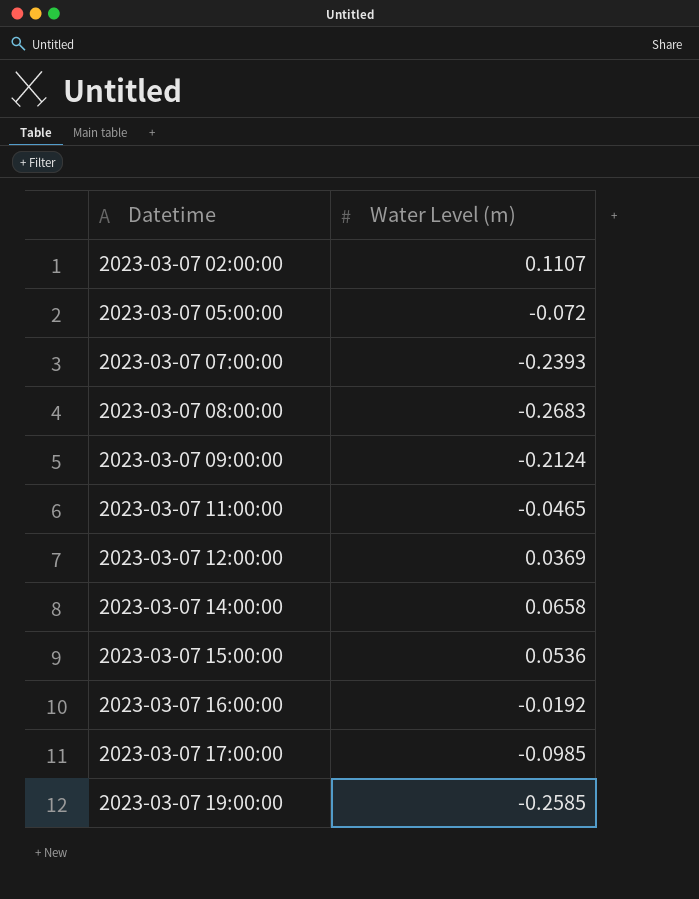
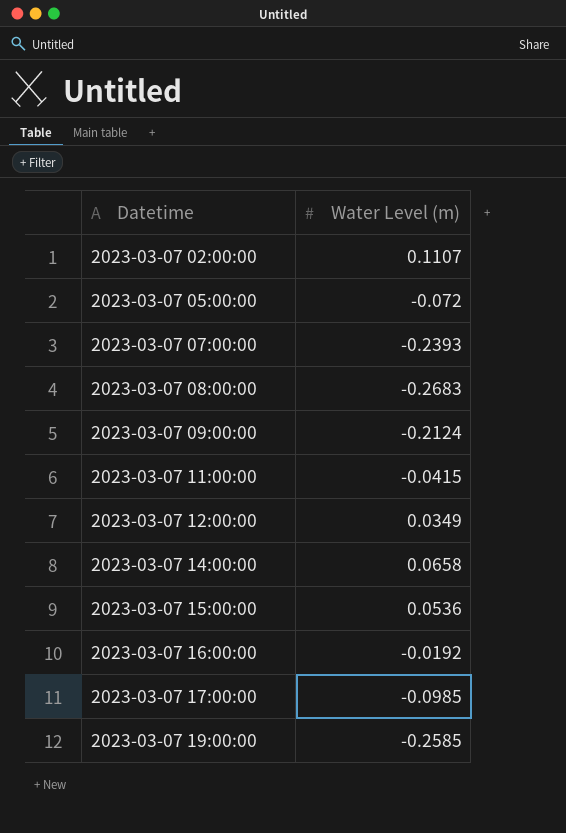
2023-03-07 11:00:00 | Water Level (m): -0.0465 -> -0.0415
2023-03-07 12:00:00 | Water Level (m): 0.0369 -> 0.0349

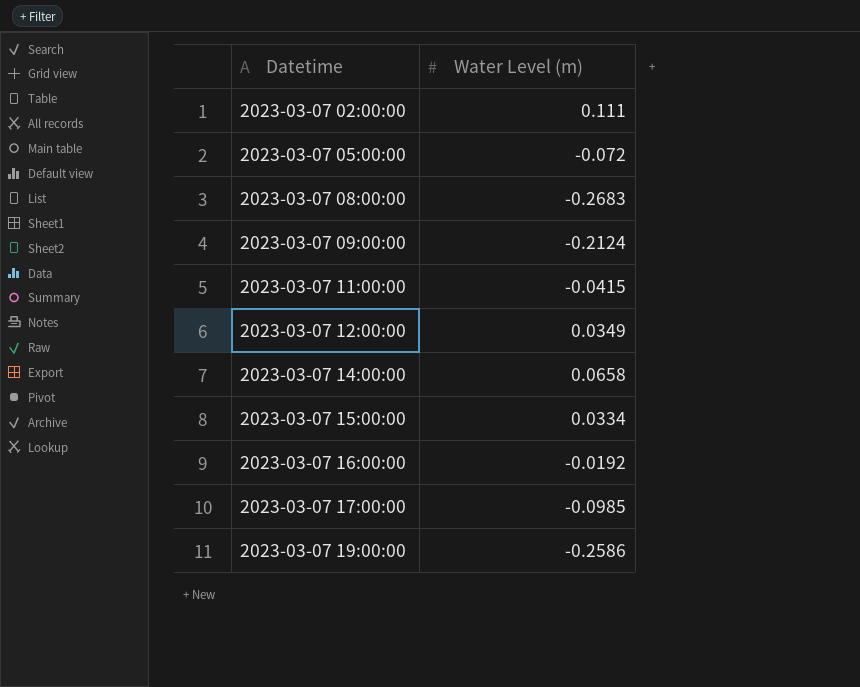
row 2023-03-07 07:00:00: -0.2393 -> none
2023-03-07 02:00:00 | Water Level (m): 0.1107 -> 0.111
2023-03-07 15:00:00 | Water Level (m): 0.0536 -> 0.0334
2023-03-07 19:00:00 | Water Level (m): -0.2585 -> -0.2586

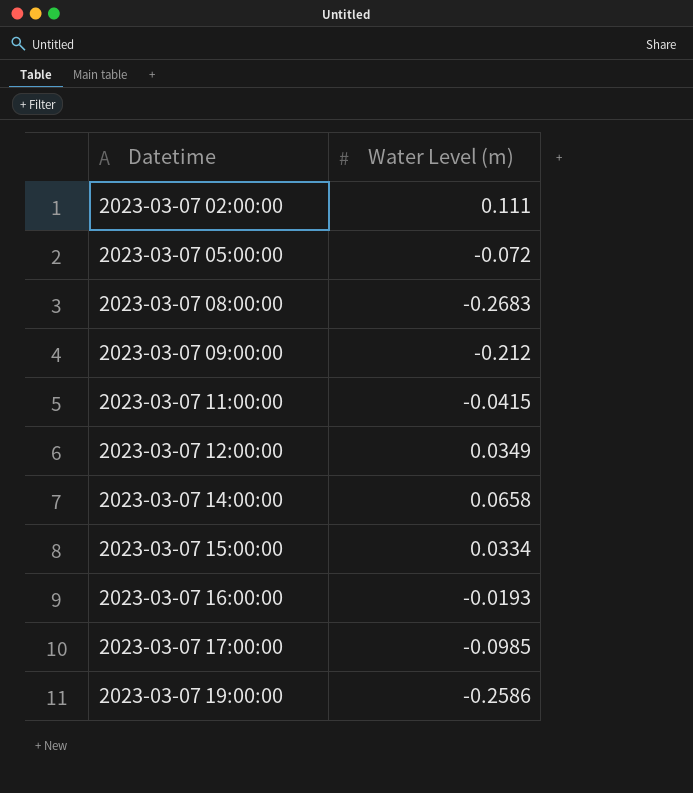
2023-03-07 09:00:00 | Water Level (m): -0.2124 -> -0.212
2023-03-07 16:00:00 | Water Level (m): -0.0192 -> -0.0193

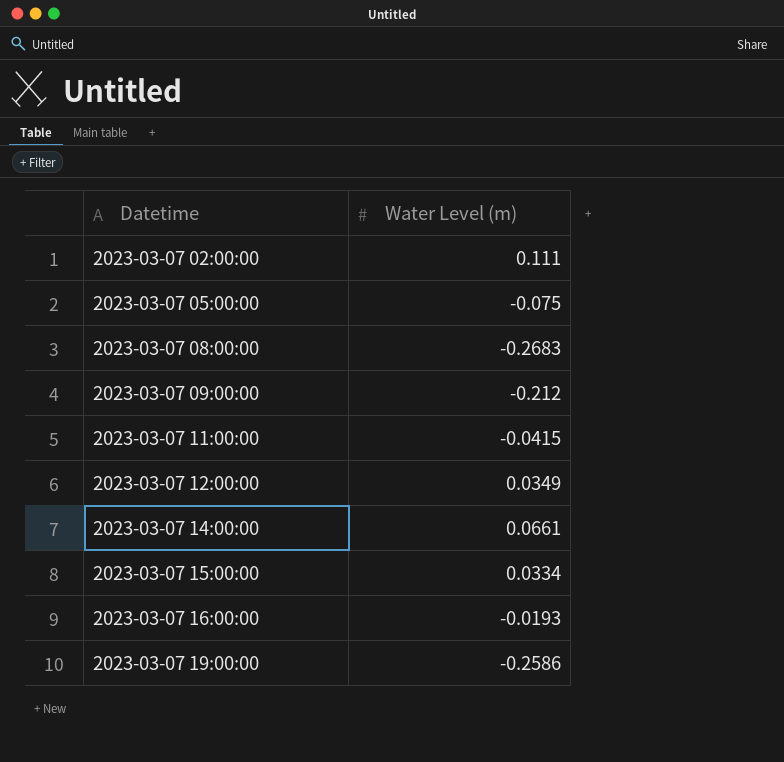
row 2023-03-07 17:00:00: -0.0985 -> none
2023-03-07 05:00:00 | Water Level (m): -0.072 -> -0.075
2023-03-07 14:00:00 | Water Level (m): 0.0658 -> 0.0661

